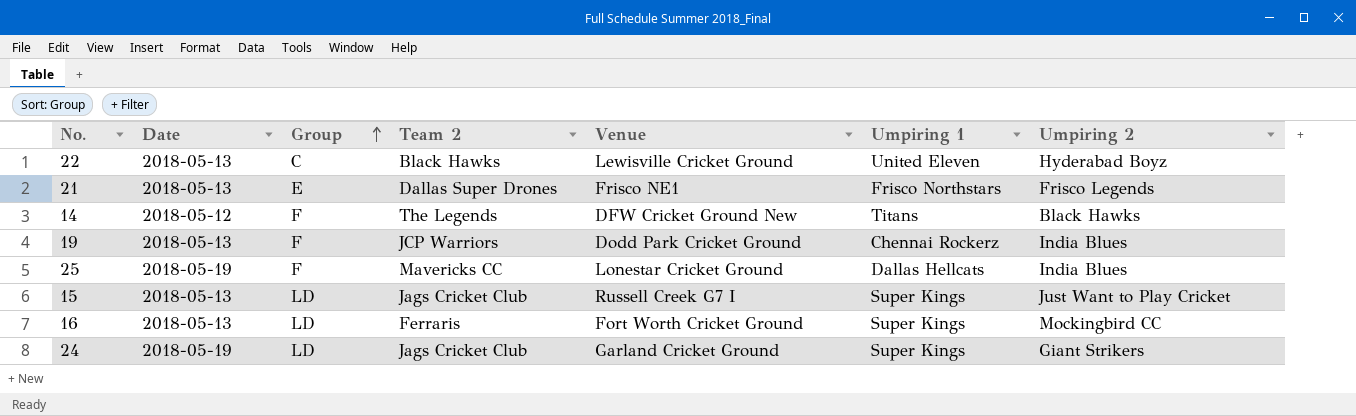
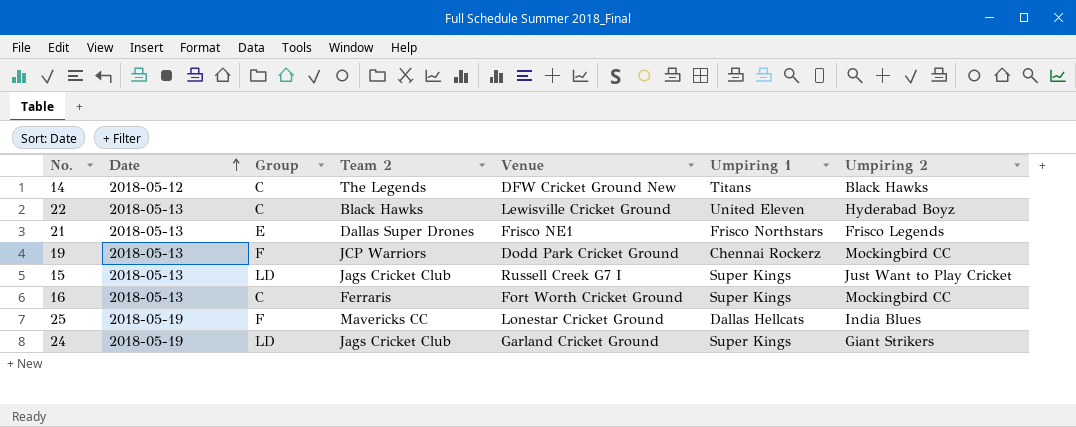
row order: Group ascending -> Date ascending
14 | Group: F -> C
19 | Umpiring 2: India Blues -> Mockingbird CC
16 | Group: LD -> C

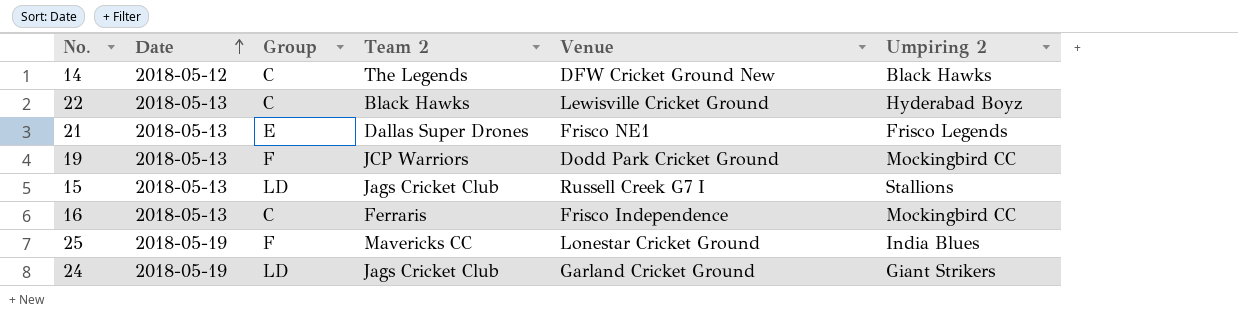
column Umpiring 1 | position: 6 -> none
15 | Umpiring 2: Just Want to Play Cricket -> Stallions
16 | Venue: Fort Worth Cricket Ground -> Frisco Independence

